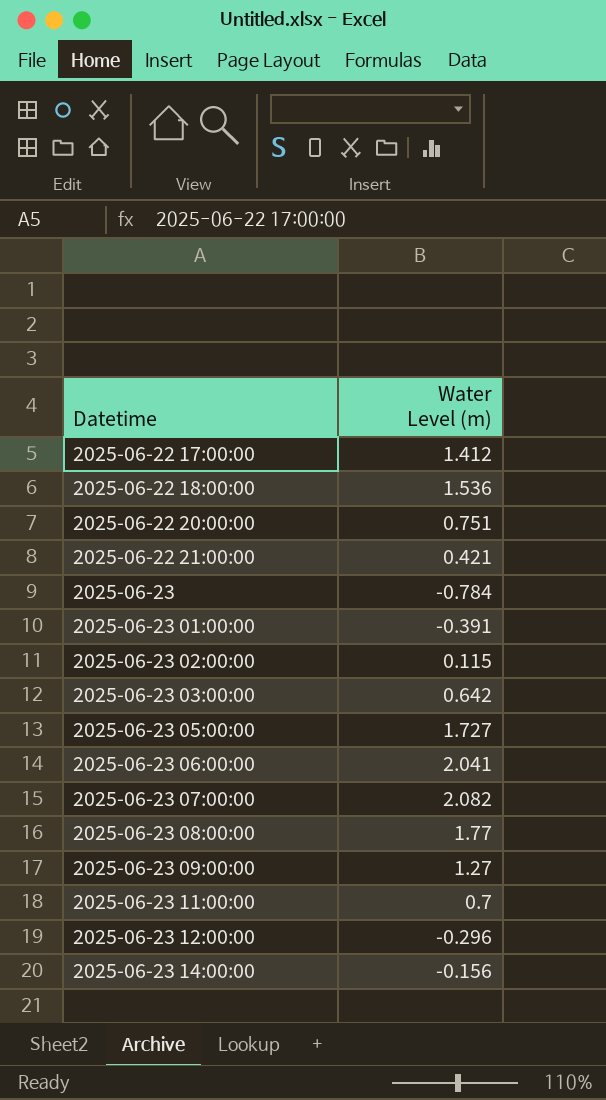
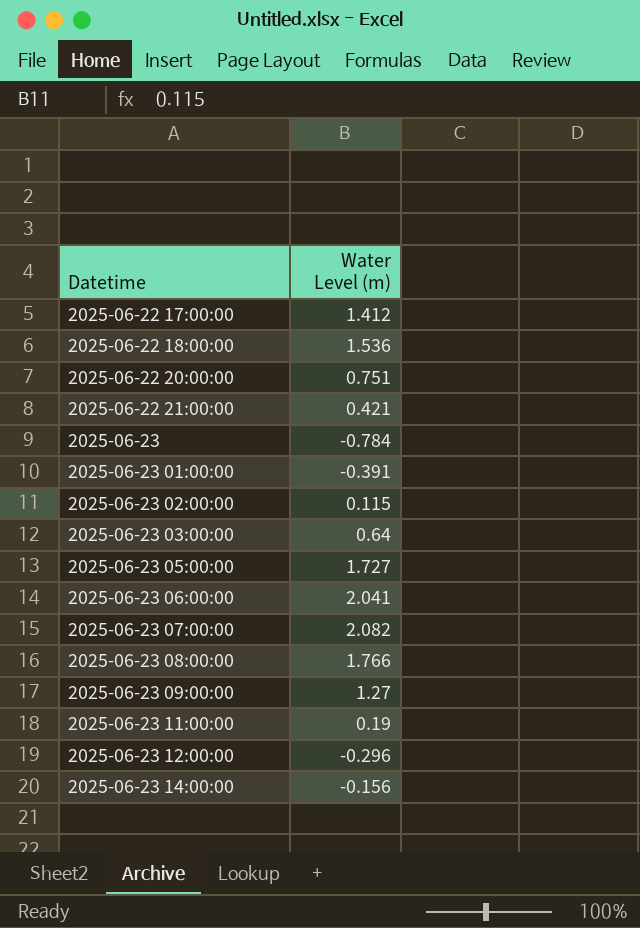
2025-06-23 03:00:00 | Water Level (m): 0.642 -> 0.64
2025-06-23 08:00:00 | Water Level (m): 1.77 -> 1.766
2025-06-23 11:00:00 | Water Level (m): 0.7 -> 0.19

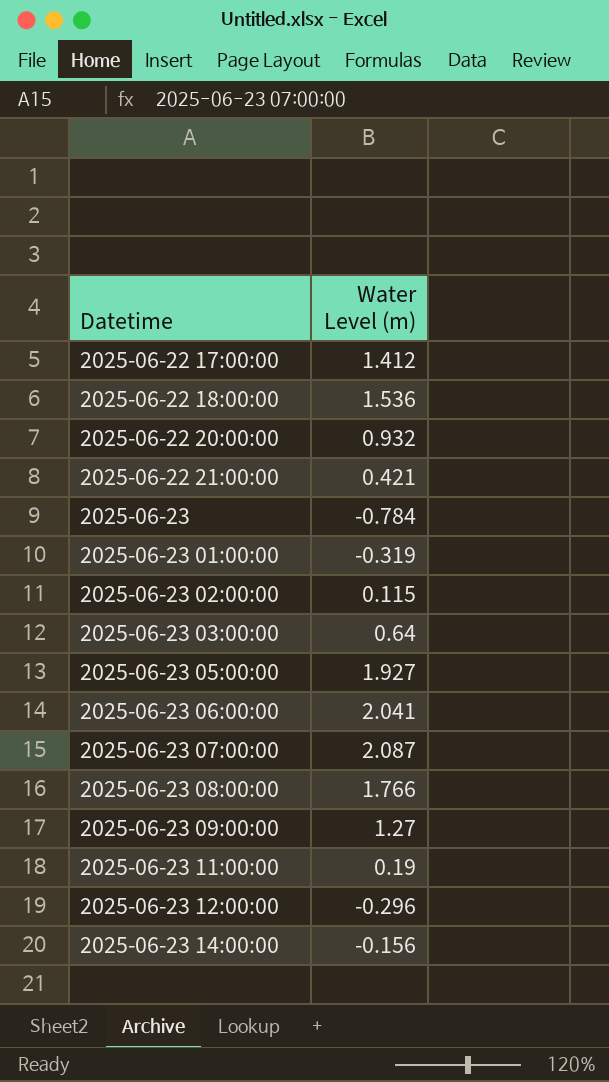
2025-06-22 20:00:00 | Water Level (m): 0.751 -> 0.932
2025-06-23 01:00:00 | Water Level (m): -0.391 -> -0.319
2025-06-23 05:00:00 | Water Level (m): 1.727 -> 1.927
2025-06-23 07:00:00 | Water Level (m): 2.082 -> 2.087

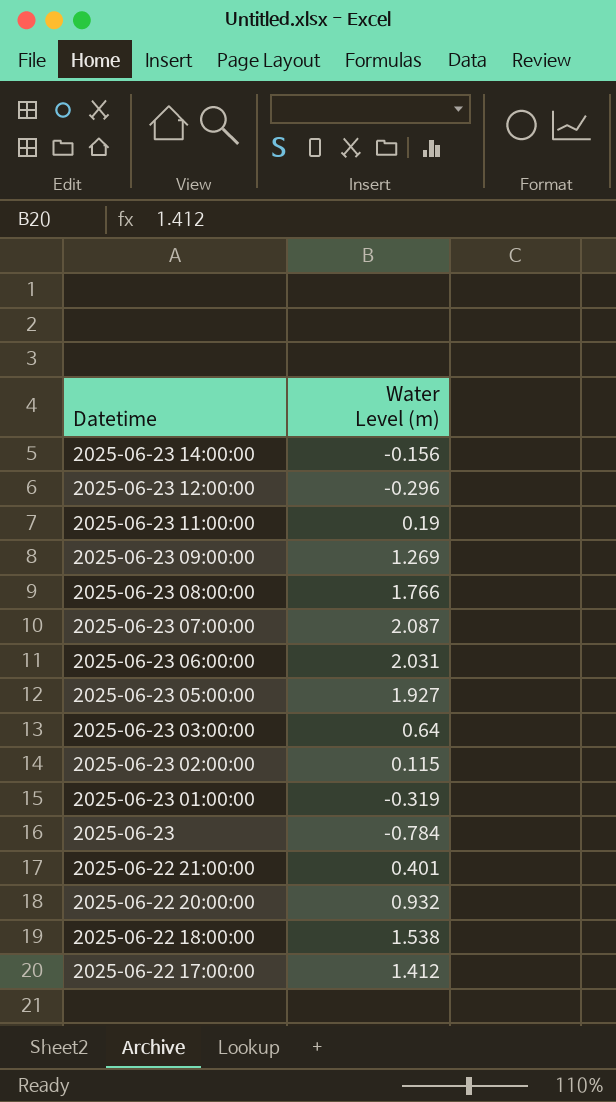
row order: Datetime ascending -> Datetime descending
2025-06-23 09:00:00 | Water Level (m): 1.27 -> 1.269
2025-06-23 06:00:00 | Water Level (m): 2.041 -> 2.031
2025-06-22 21:00:00 | Water Level (m): 0.421 -> 0.401
2025-06-22 18:00:00 | Water Level (m): 1.536 -> 1.538

